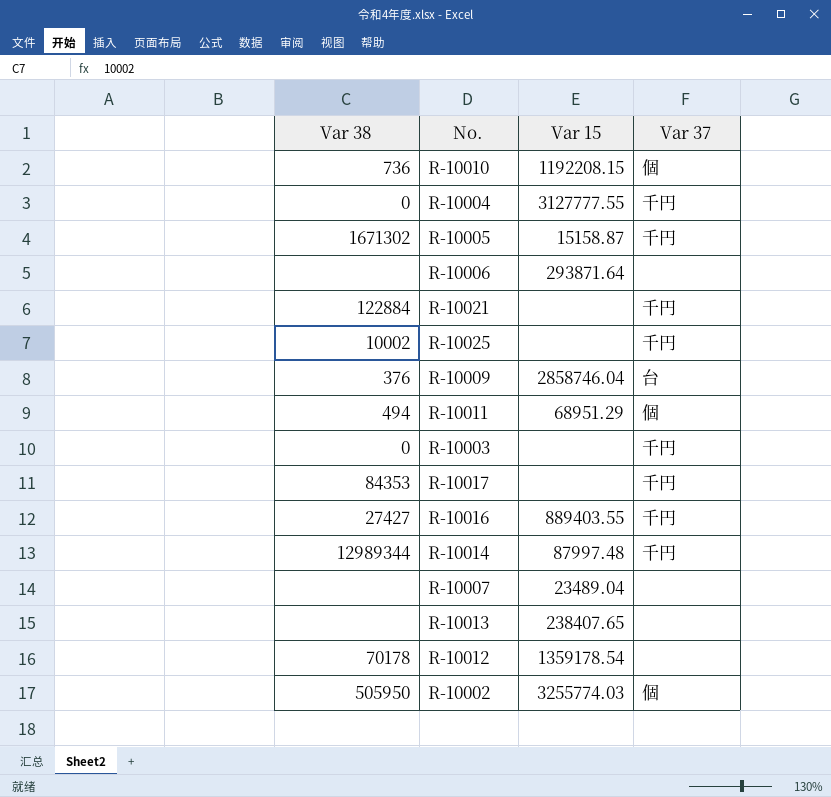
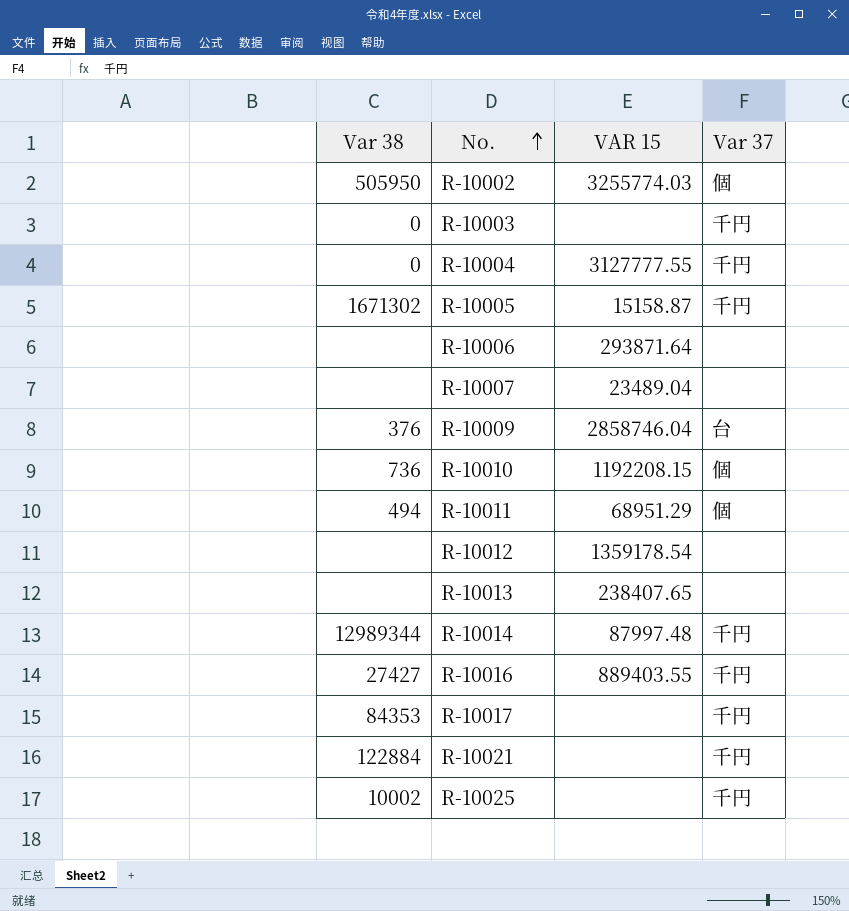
row order: none -> No. ascending
column name: Var 15 -> VAR 15
R-10012 | Var 38: 70178 -> none

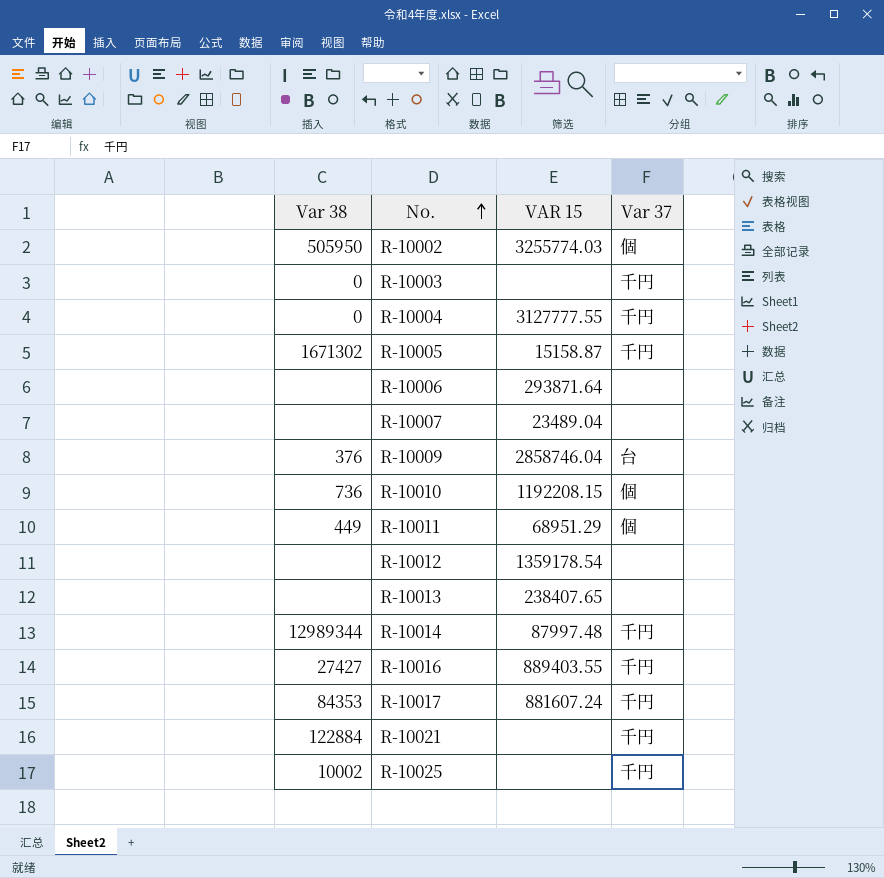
R-10011 | Var 38: 494 -> 449
R-10017 | VAR 15: none -> 881607.24

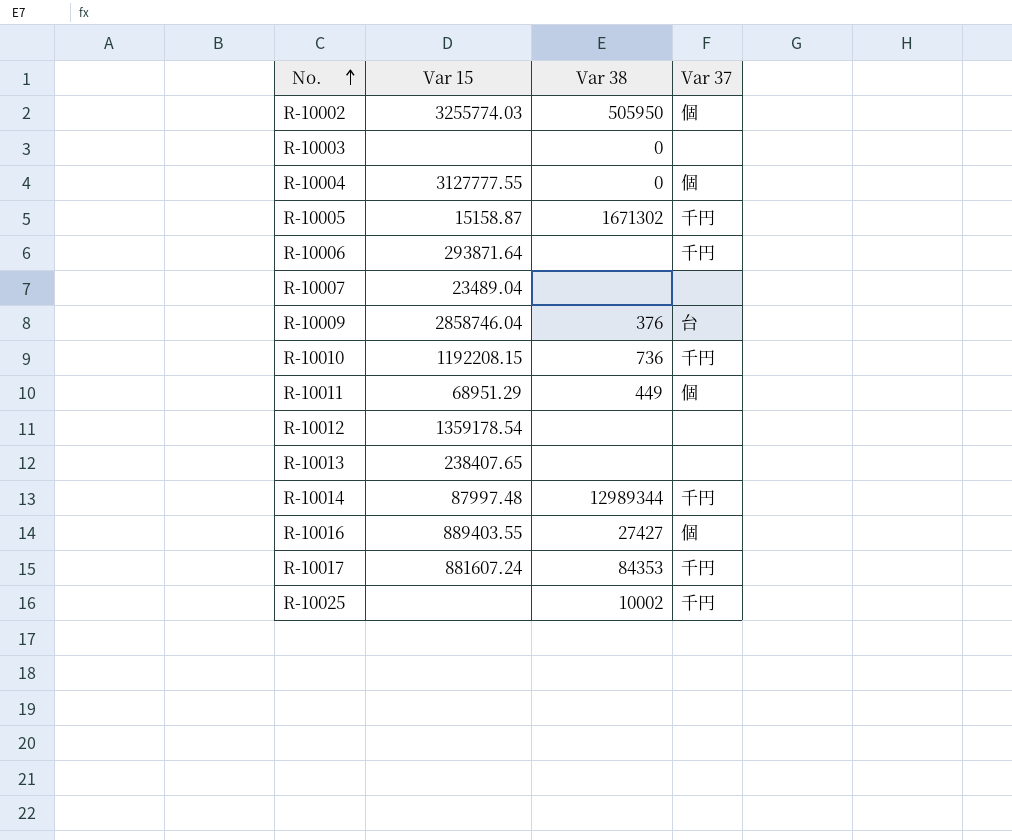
column name: VAR 15 -> Var 15
column Var 38 | position: 1 -> 3
row R-10021: 122884 | none | 千円 -> none
R-10003 | Var 37: 千円 -> none
R-10004 | Var 37: 千円 -> 個
R-10006 | Var 37: none -> 千円
R-10010 | Var 37: 個 -> 千円
R-10016 | Var 37: 千円 -> 個

